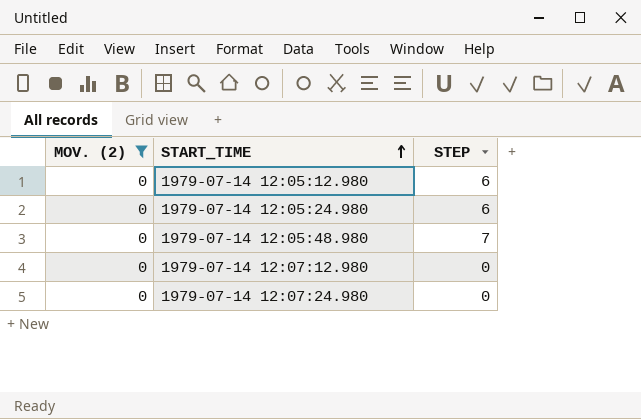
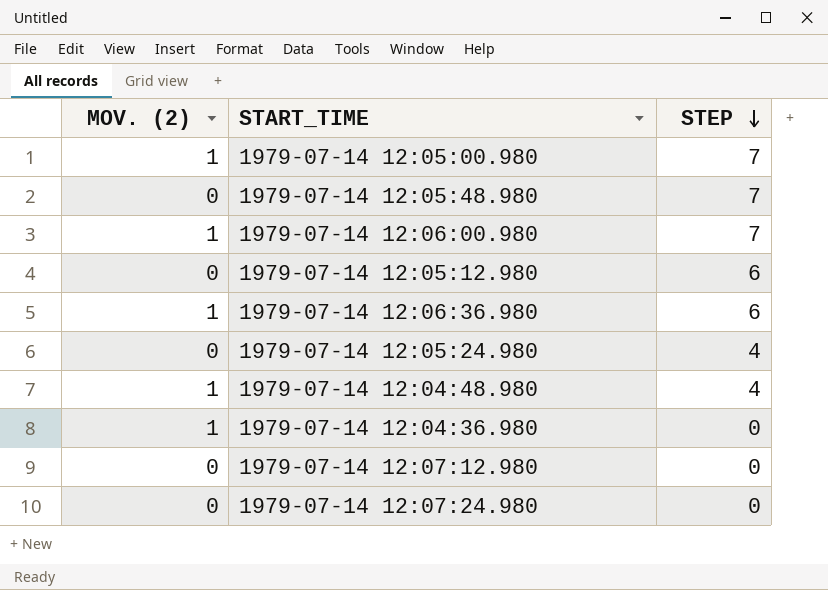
filter: MOV. (2) = 0 -> none
row order: START_TIME ascending -> STEP descending
1979-07-14 12:05:24.980 | STEP: 6 -> 4

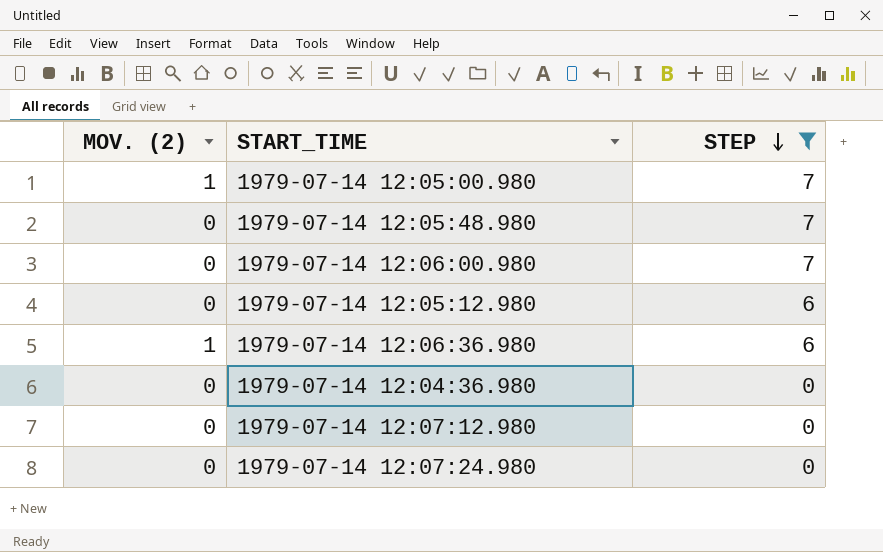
filter: none -> STEP != 4
1979-07-14 12:06:00.980 | MOV. (2): 1 -> 0
1979-07-14 12:04:36.980 | MOV. (2): 1 -> 0

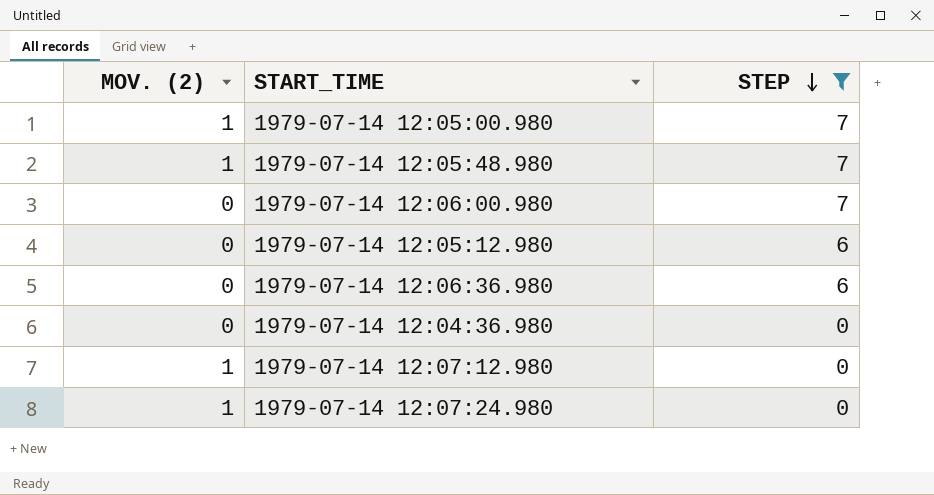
1979-07-14 12:05:48.980 | MOV. (2): 0 -> 1
1979-07-14 12:06:36.980 | MOV. (2): 1 -> 0
1979-07-14 12:07:12.980 | MOV. (2): 0 -> 1
1979-07-14 12:07:24.980 | MOV. (2): 0 -> 1

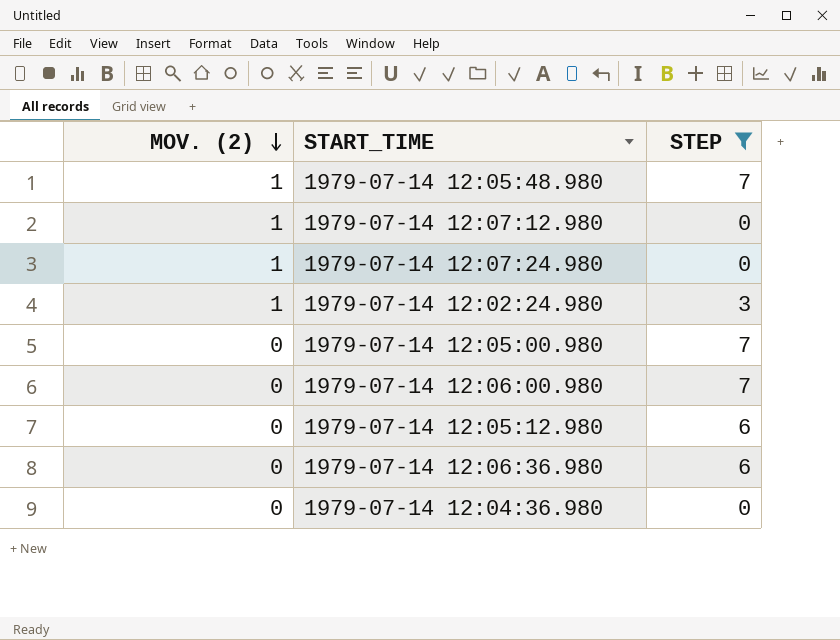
row order: STEP descending -> MOV. (2) descending
row 1979-07-14 12:02:24.980: none -> 1 | 3
1979-07-14 12:05:00.980 | MOV. (2): 1 -> 0

